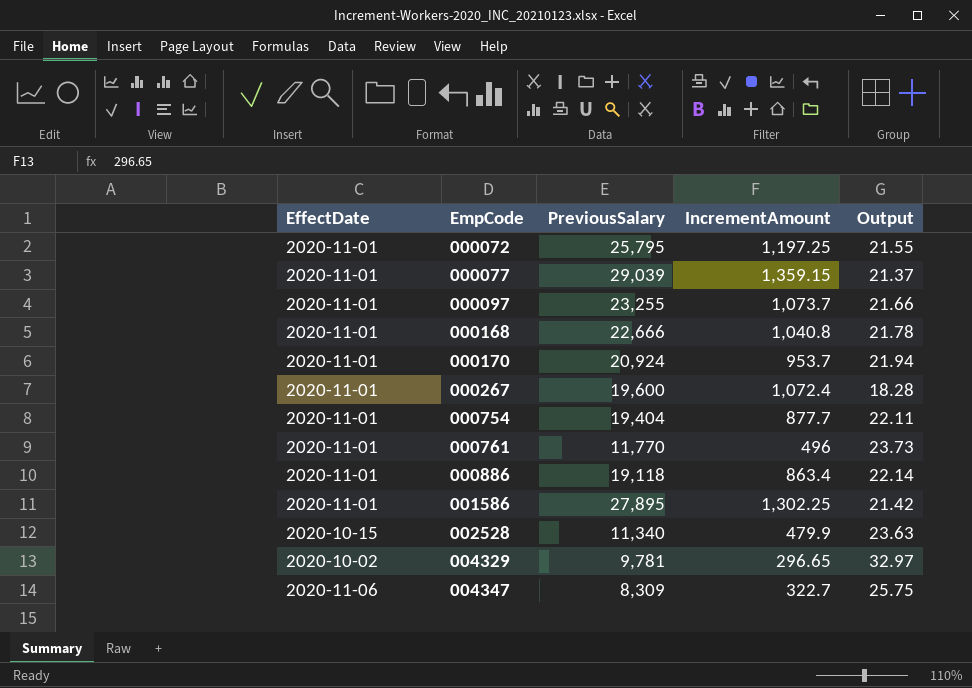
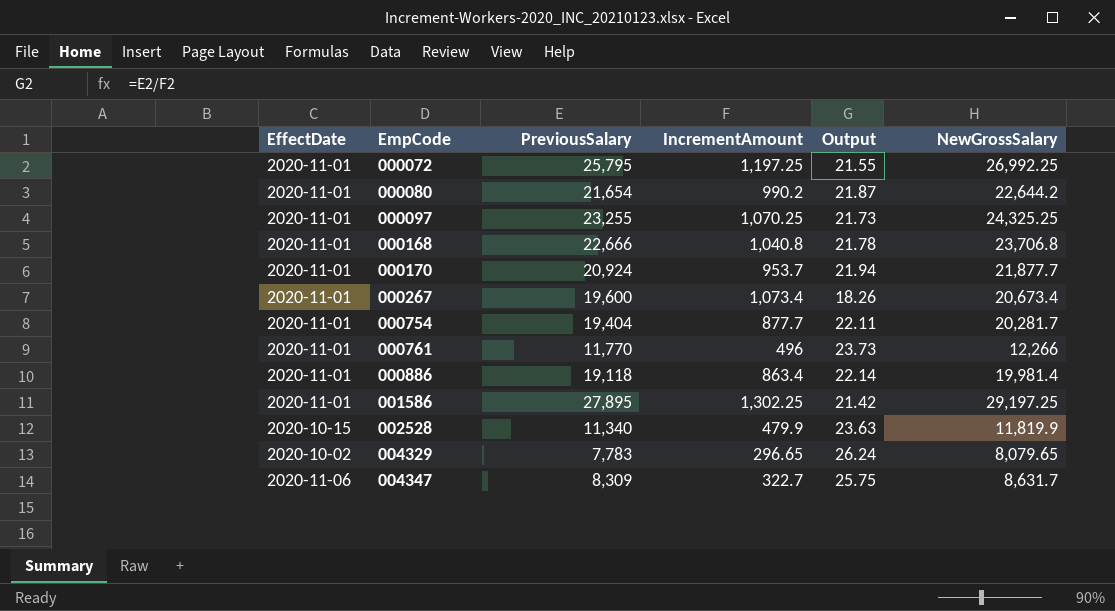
column NewGrossSalary | formula: none -> [PreviousSalary] + [IncrementAmount]
row 000077: 2020-11-01 | 29,039 | 1,359.15 | 21.37 -> none
row 000080: none -> 2020-11-01 | 21,654 | 990.2 | 21.87 | 22,644.2
000097 | IncrementAmount: 1,073.7 -> 1,070.25
000097 | Output: 21.66 -> 21.73
000267 | IncrementAmount: 1,072.4 -> 1,073.4
000267 | Output: 18.28 -> 18.26
004329 | PreviousSalary: 9,781 -> 7,783
004329 | Output: 32.97 -> 26.24

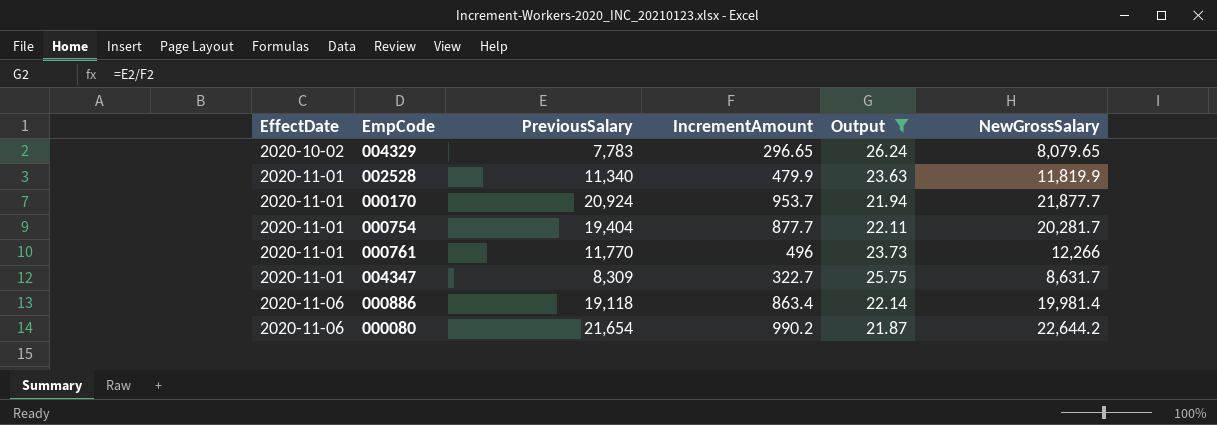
filter: none -> Output >= 21.87
row order: EmpCode ascending -> EffectDate ascending
002528 | EffectDate: 2020-10-15 -> 2020-11-01
004347 | EffectDate: 2020-11-06 -> 2020-11-01
000886 | EffectDate: 2020-11-01 -> 2020-11-06
000080 | EffectDate: 2020-11-01 -> 2020-11-06

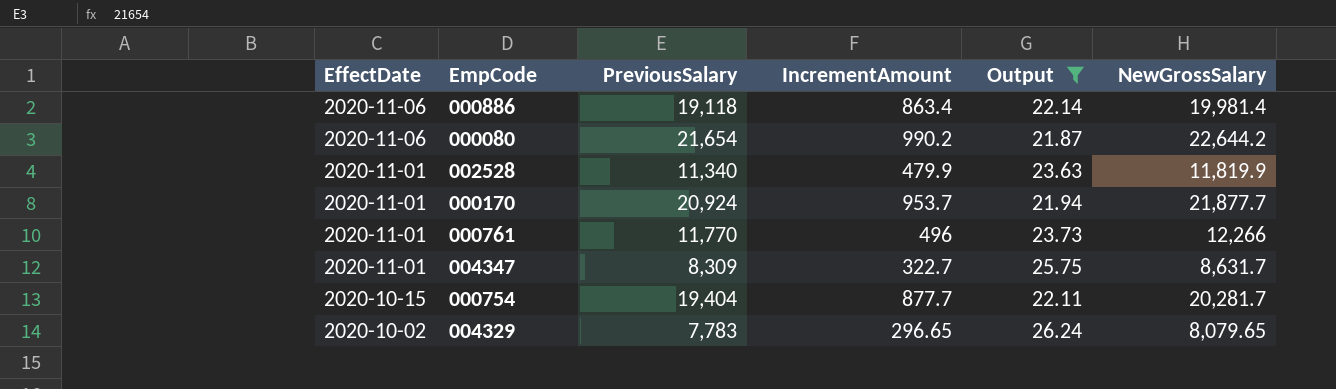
row order: EffectDate ascending -> EffectDate descending
000754 | EffectDate: 2020-11-01 -> 2020-10-15

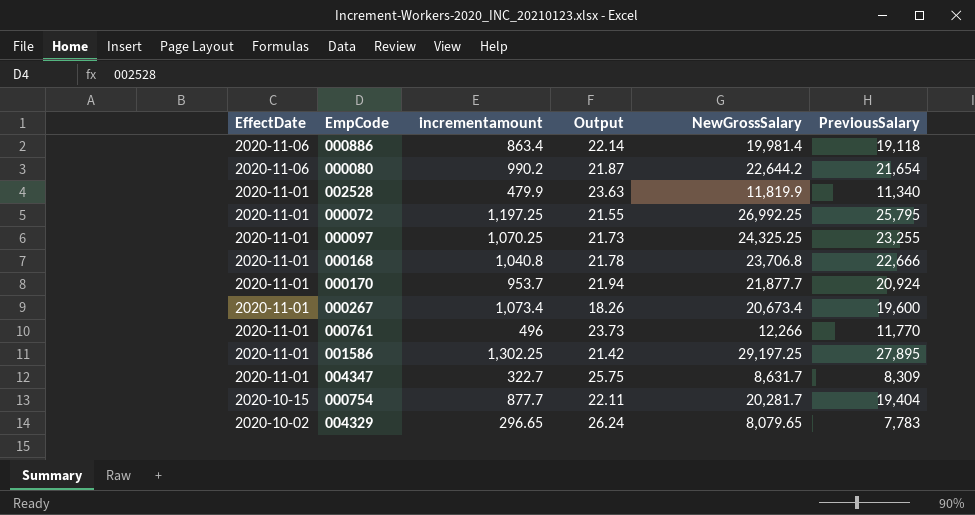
filter: Output >= 21.87 -> none
column name: IncrementAmount -> incrementamount
column PreviousSalary | position: 3 -> 6

